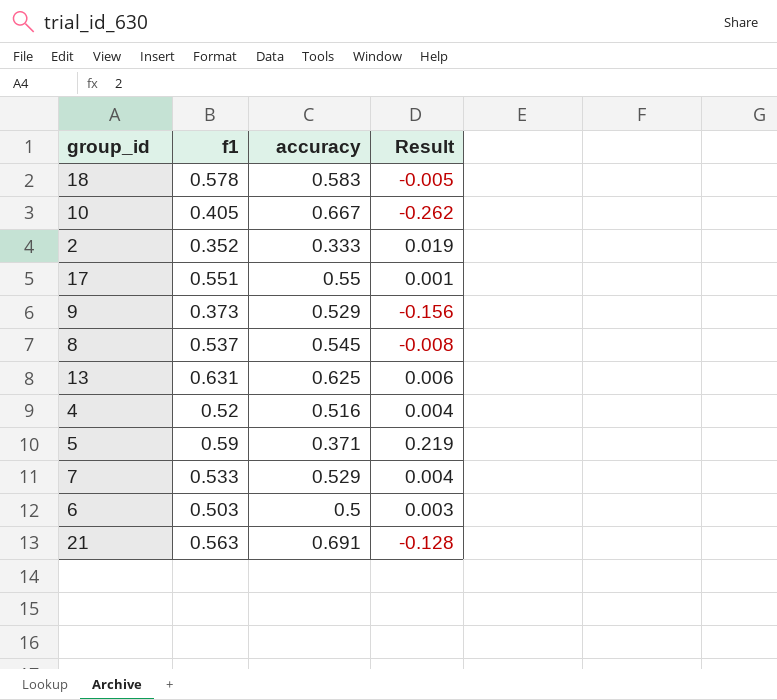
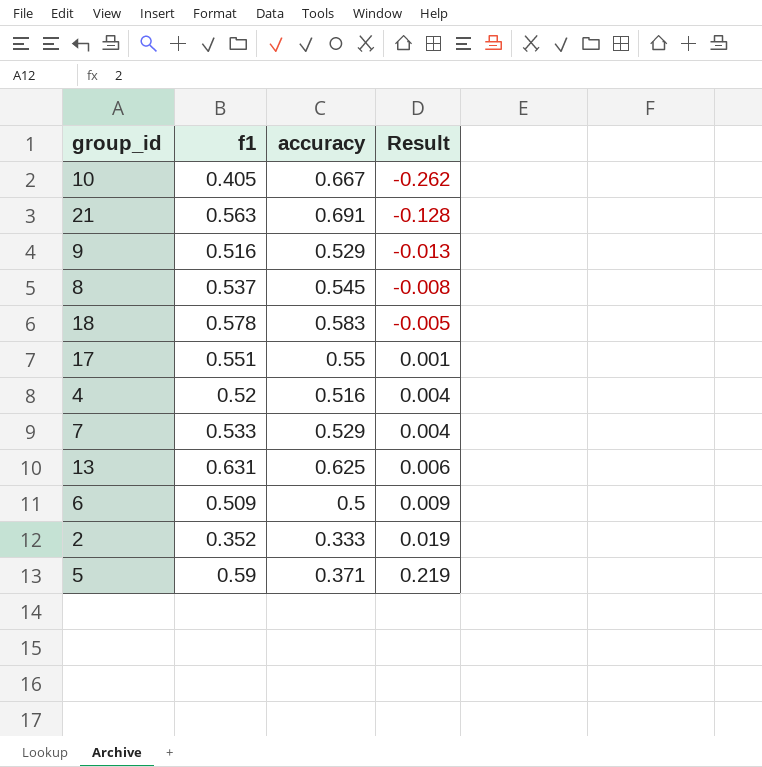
row order: none -> Result ascending
9 | f1: 0.373 -> 0.516
9 | Result: -0.156 -> -0.013
6 | f1: 0.503 -> 0.509
6 | Result: 0.003 -> 0.009

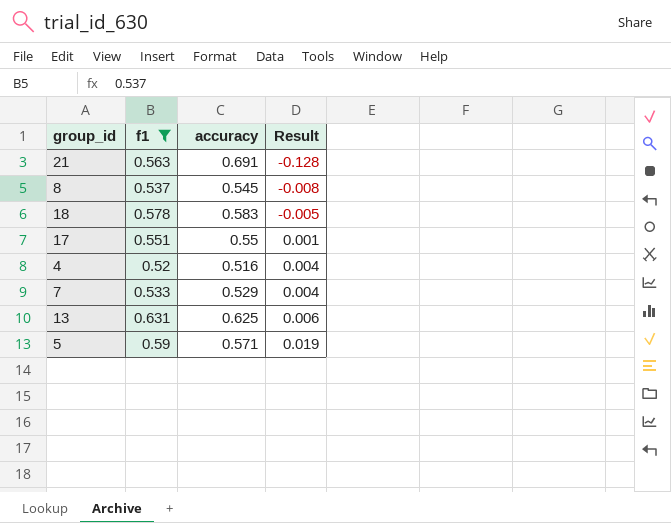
filter: none -> f1 >= 0.52
5 | accuracy: 0.371 -> 0.571
5 | Result: 0.219 -> 0.019

